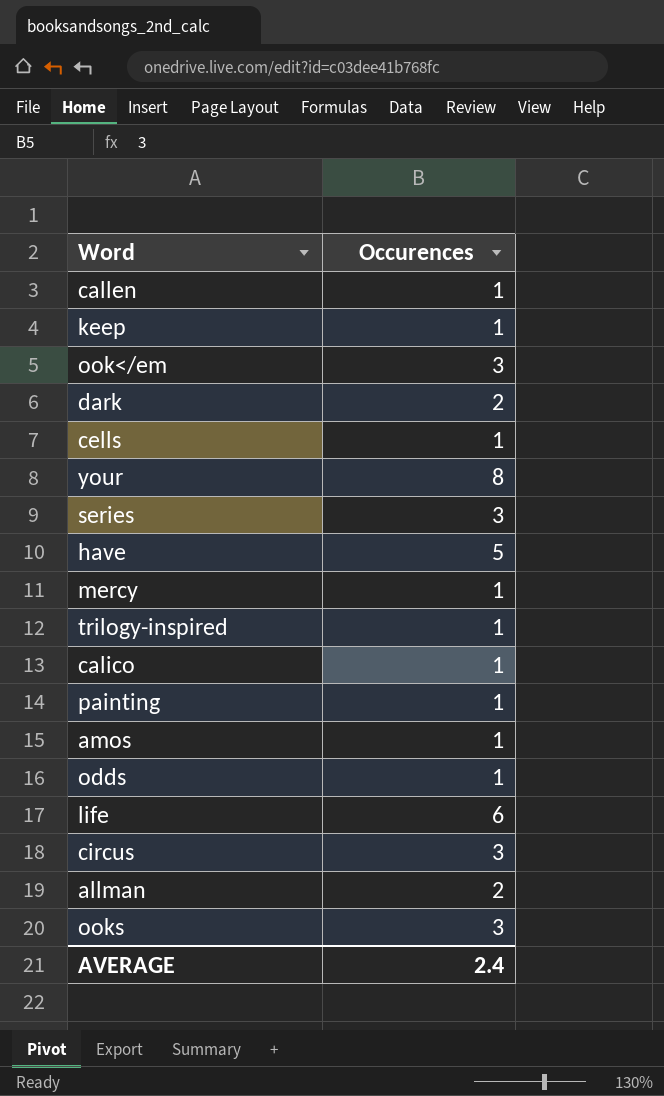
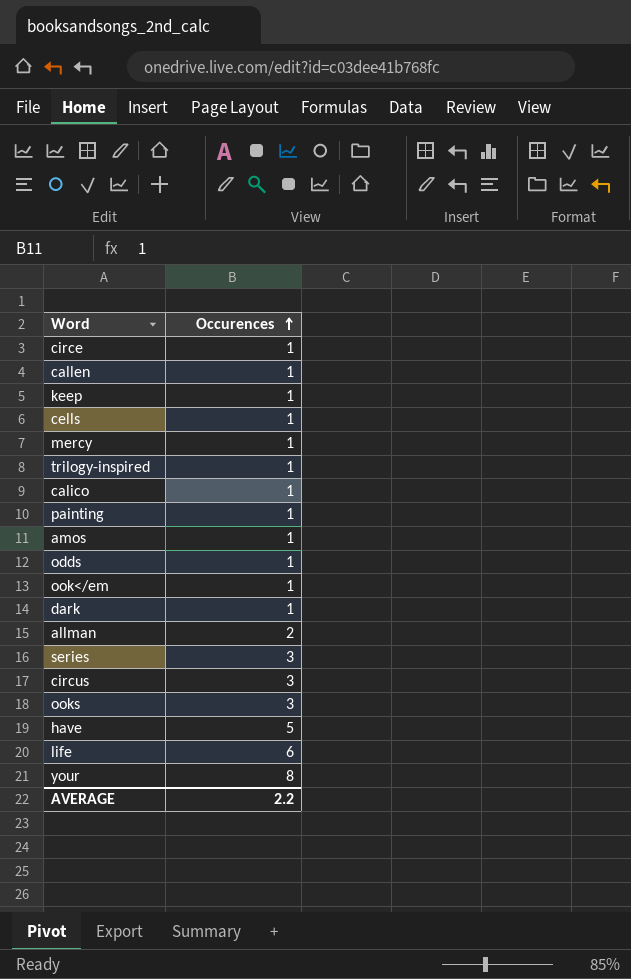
row order: none -> Occurences ascending
row circe: none -> 1
ook</em | Occurences: 3 -> 1
dark | Occurences: 2 -> 1
AVERAGE | Occurences: 2.4 -> 2.2

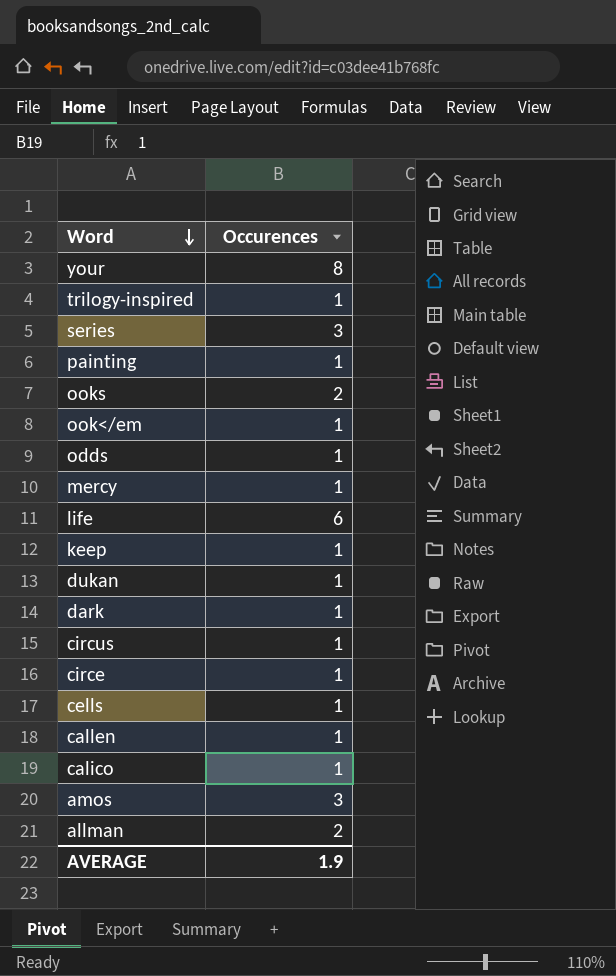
row order: Occurences ascending -> Word descending
row have: 5 -> none
ooks | Occurences: 3 -> 2
row dukan: none -> 1
circus | Occurences: 3 -> 1
amos | Occurences: 1 -> 3
AVERAGE | Occurences: 2.2 -> 1.9

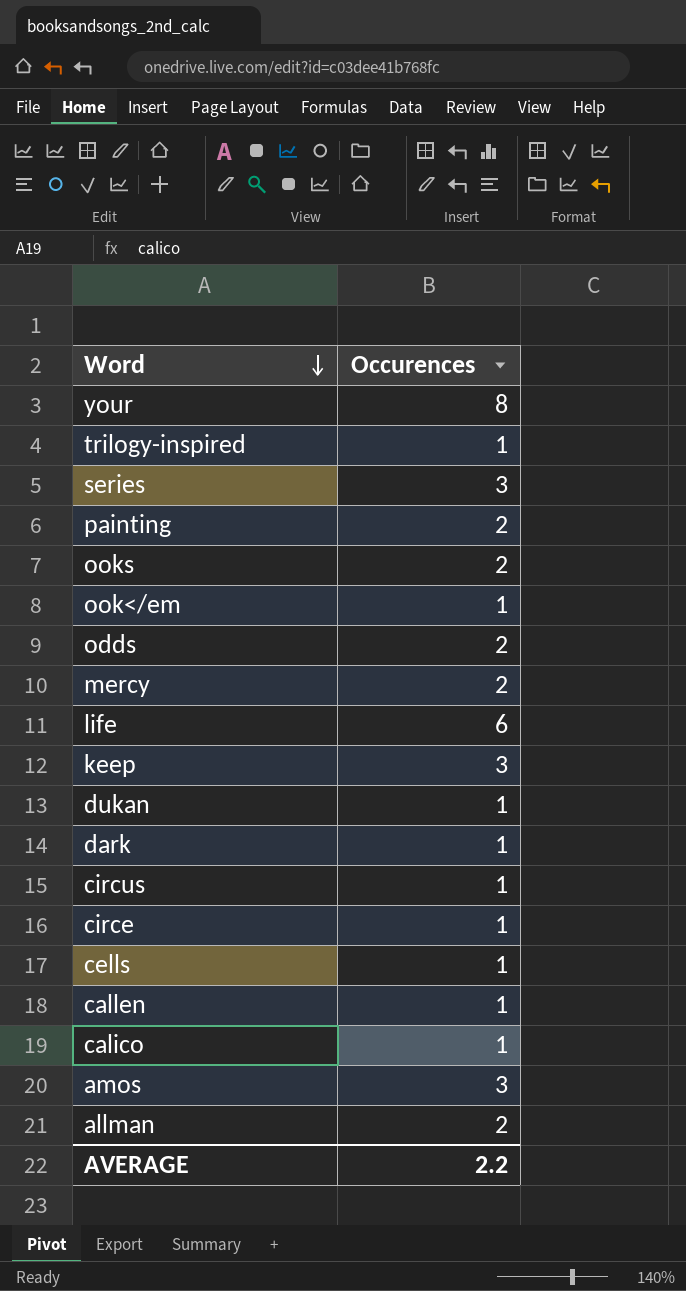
painting | Occurences: 1 -> 2
odds | Occurences: 1 -> 2
mercy | Occurences: 1 -> 2
keep | Occurences: 1 -> 3
AVERAGE | Occurences: 1.9 -> 2.2

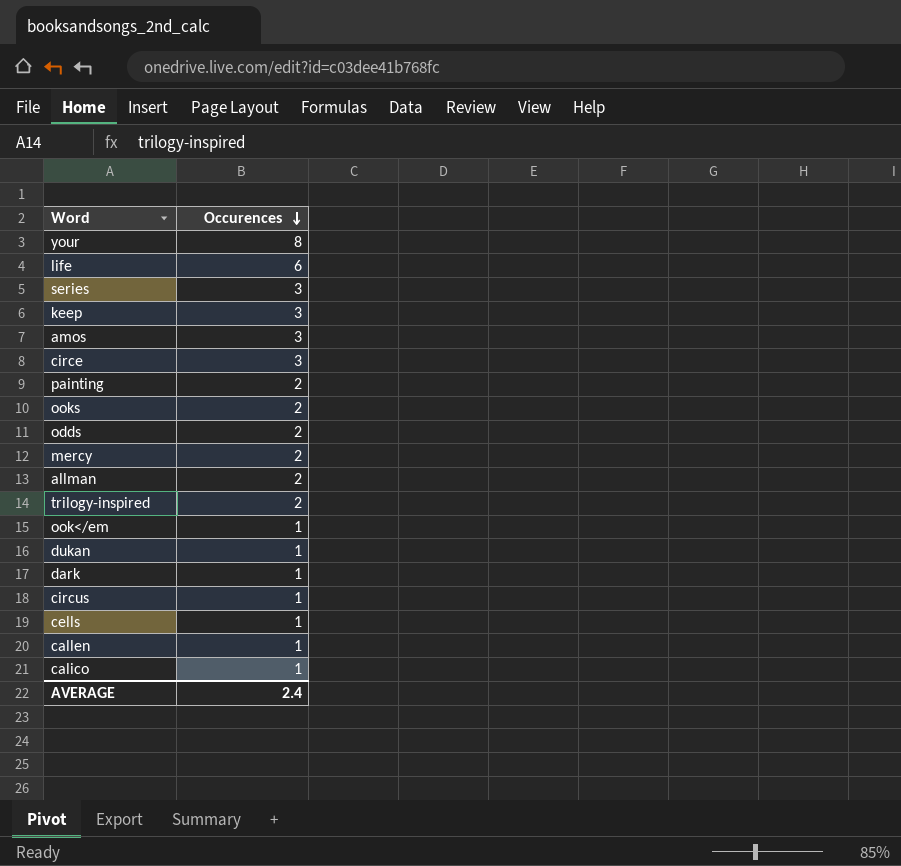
row order: Word descending -> Occurences descending
circe | Occurences: 1 -> 3
trilogy-inspired | Occurences: 1 -> 2
AVERAGE | Occurences: 2.2 -> 2.4

